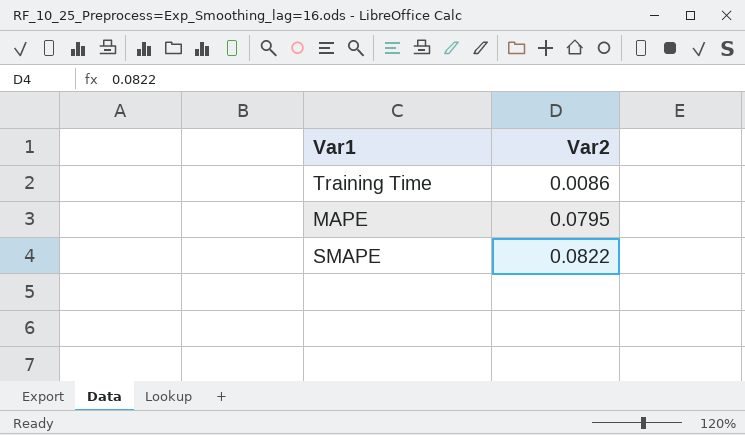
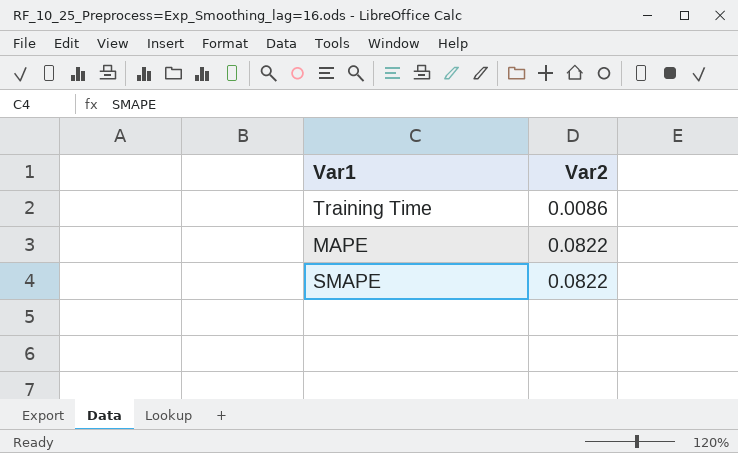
MAPE | Var2: 0.0795 -> 0.0822

